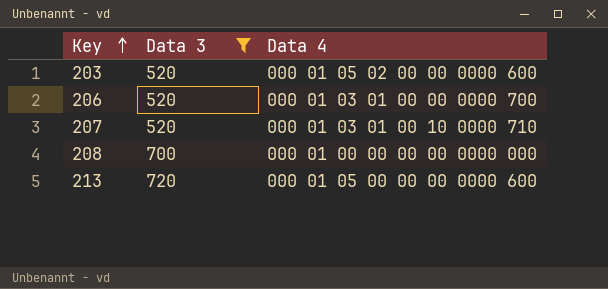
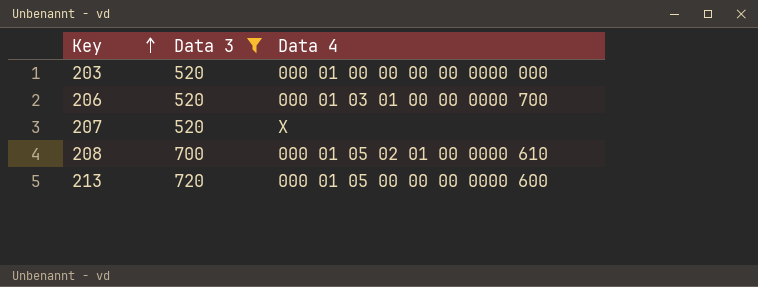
203 | Data 4: 000 01 05 02 00 00 0000 600 -> 000 01 00 00 00 00 0000 000
207 | Data 4: 000 01 03 01 00 10 0000 710 -> Х
208 | Data 4: 000 01 00 00 00 00 0000 000 -> 000 01 05 02 01 00 0000 610

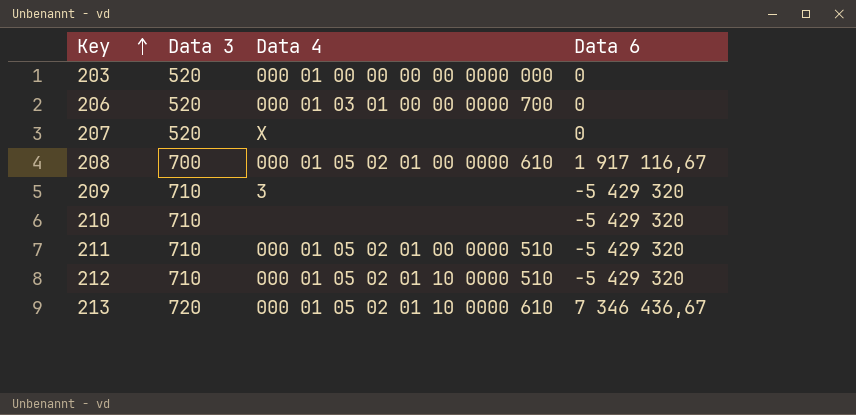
filter: Data 3 != 710 -> none
column Data 6 | position: none -> 4
213 | Data 4: 000 01 05 00 00 00 0000 600 -> 000 01 05 02 01 10 0000 610

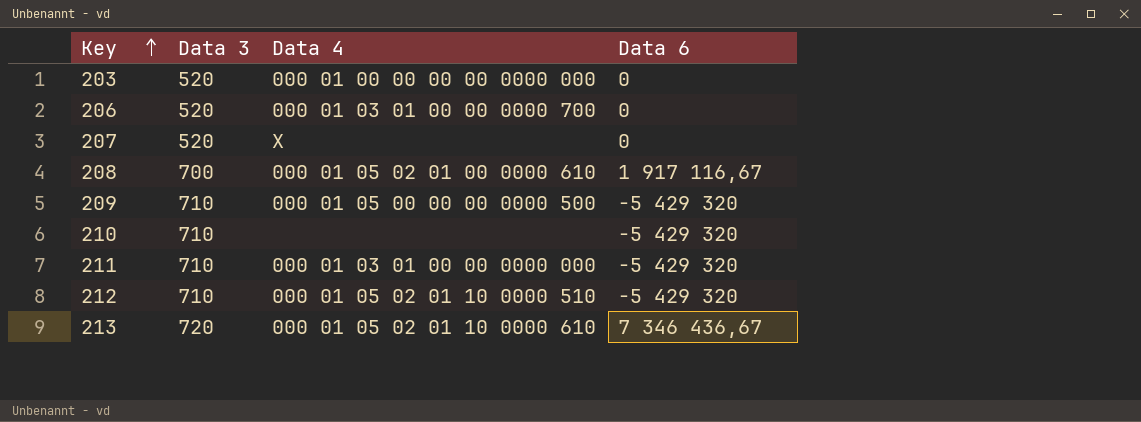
209 | Data 4: 3 -> 000 01 05 00 00 00 0000 500
211 | Data 4: 000 01 05 02 01 00 0000 510 -> 000 01 03 01 00 00 0000 000

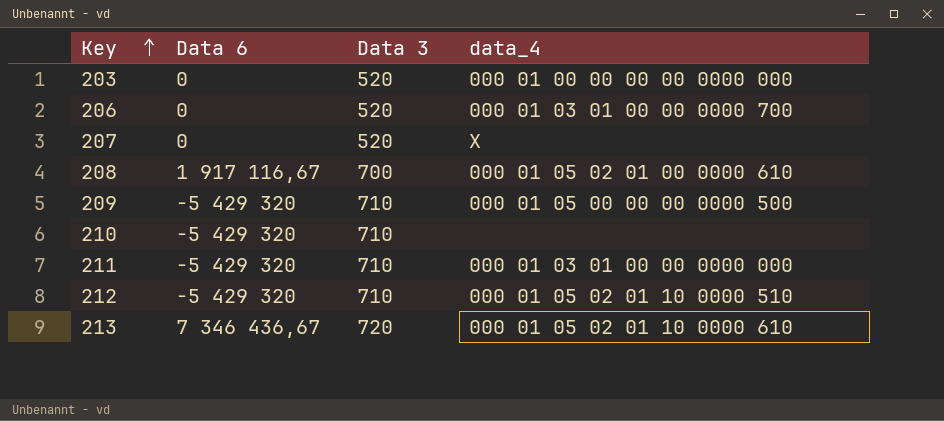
column Data 6 | position: 4 -> 2
column name: Data 4 -> data_4

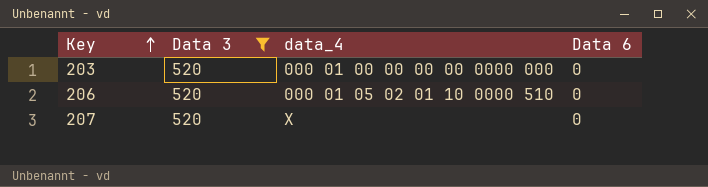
filter: none -> Data 3 = 520
column Data 6 | position: 2 -> 4
206 | data_4: 000 01 03 01 00 00 0000 700 -> 000 01 05 02 01 10 0000 510

